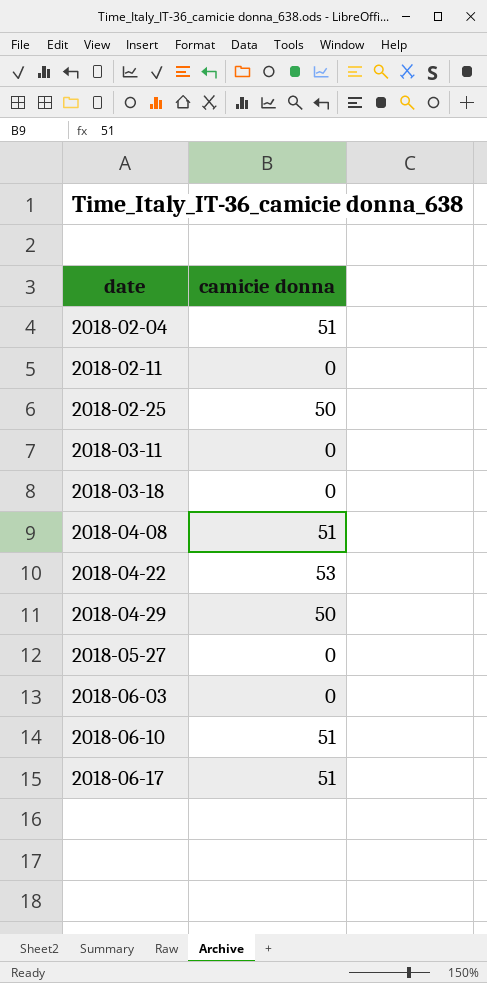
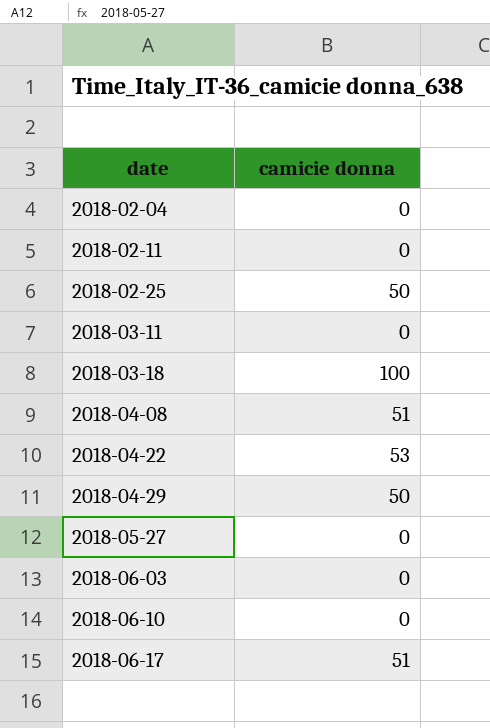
2018-02-04 | camicie donna: 51 -> 0
2018-03-18 | camicie donna: 0 -> 100
2018-06-10 | camicie donna: 51 -> 0

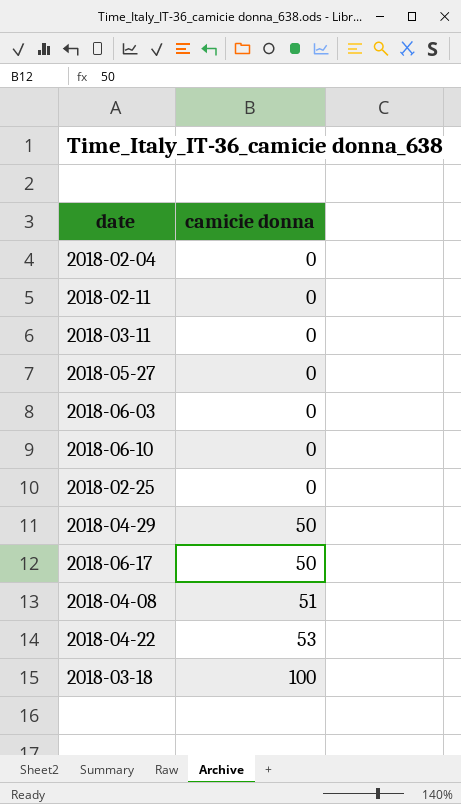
row order: date ascending -> camicie donna ascending
2018-02-25 | camicie donna: 50 -> 0
2018-06-17 | camicie donna: 51 -> 50

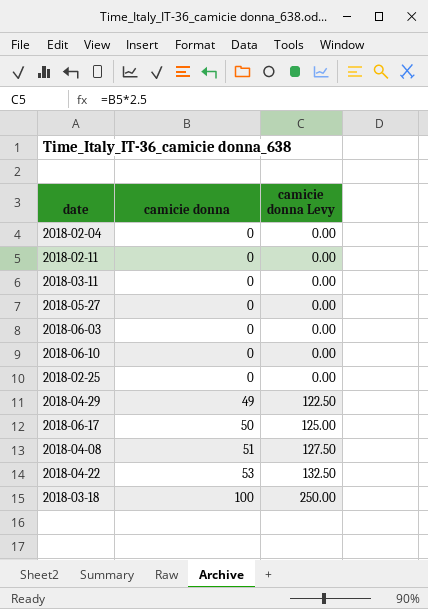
column camicie donna Levy | formula: none -> [camicie donna] * 2.5
2018-04-29 | camicie donna: 50 -> 49

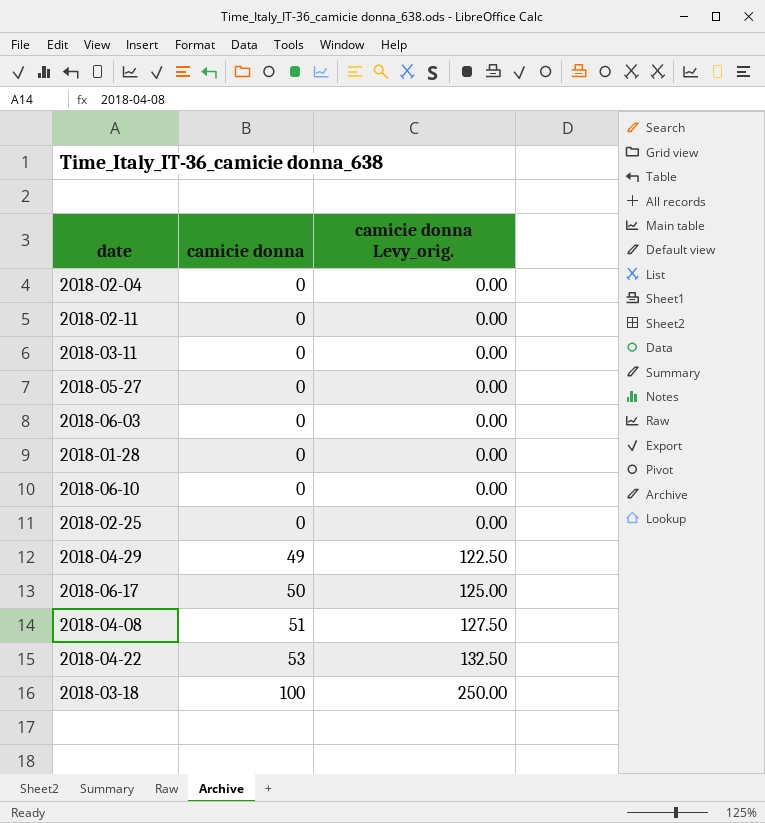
column name: camicie donna Levy -> camicie donna Levy_orig.
row 2018-01-28: none -> 0 | 0.00

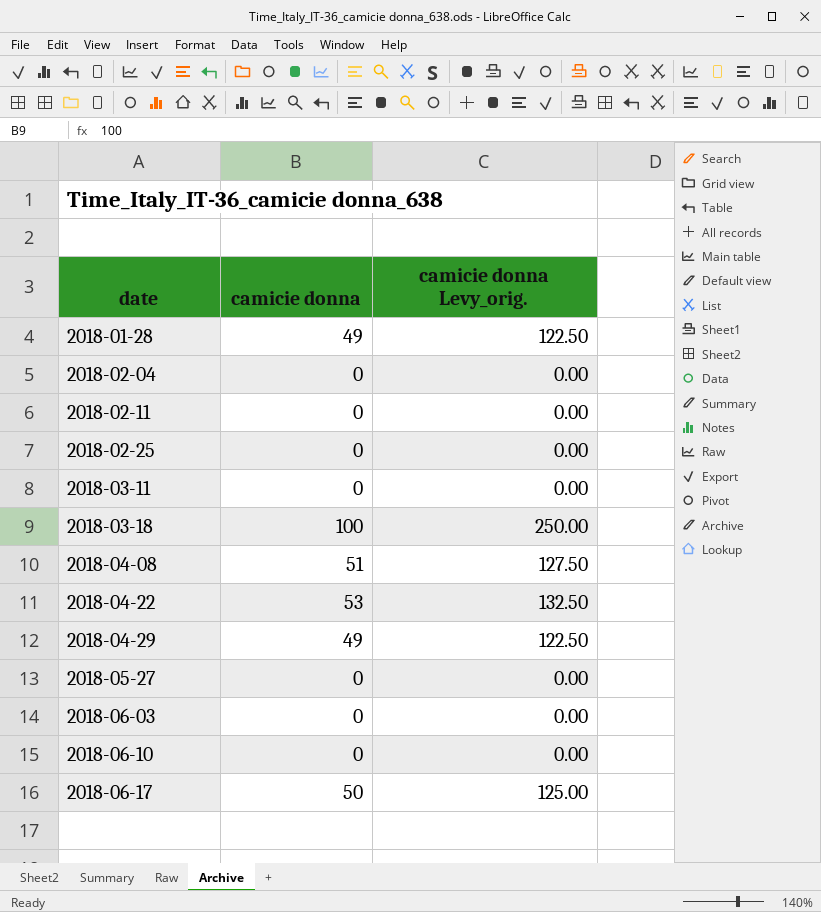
row order: camicie donna ascending -> date ascending
2018-01-28 | camicie donna: 0 -> 49
2018-01-28 | camicie donna Levy_orig.: 0.00 -> 122.50

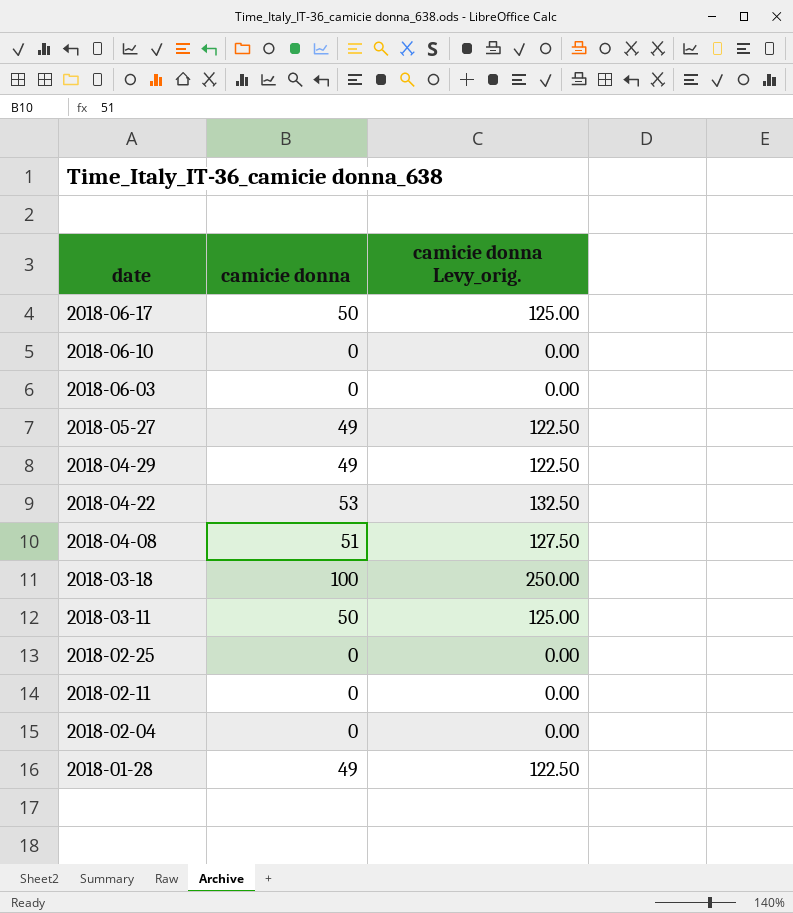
row order: date ascending -> date descending
2018-05-27 | camicie donna: 0 -> 49
2018-05-27 | camicie donna Levy_orig.: 0.00 -> 122.50
2018-03-11 | camicie donna: 0 -> 50
2018-03-11 | camicie donna Levy_orig.: 0.00 -> 125.00

